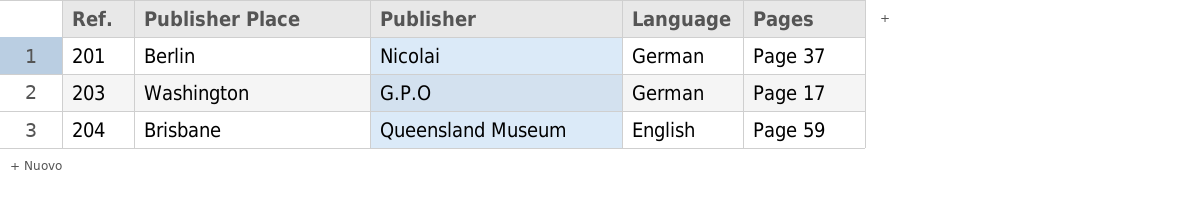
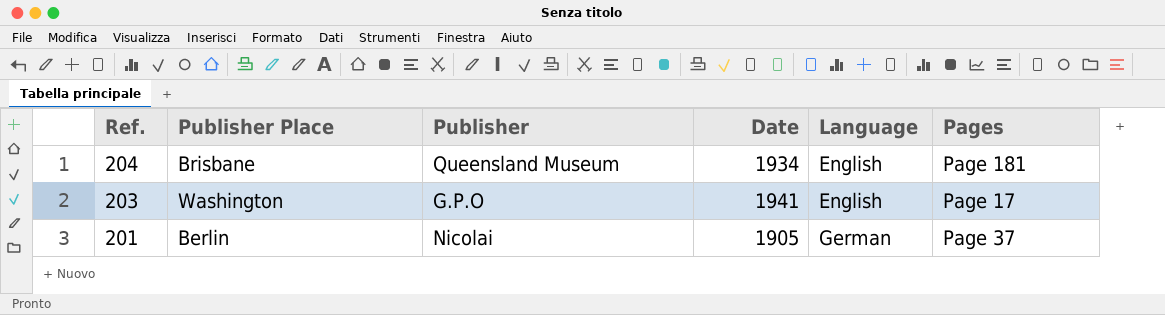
row order: Ref. ascending -> Ref. descending
column Date | position: none -> 4
204 | Pages: Page 59 -> Page 181
203 | Language: German -> English

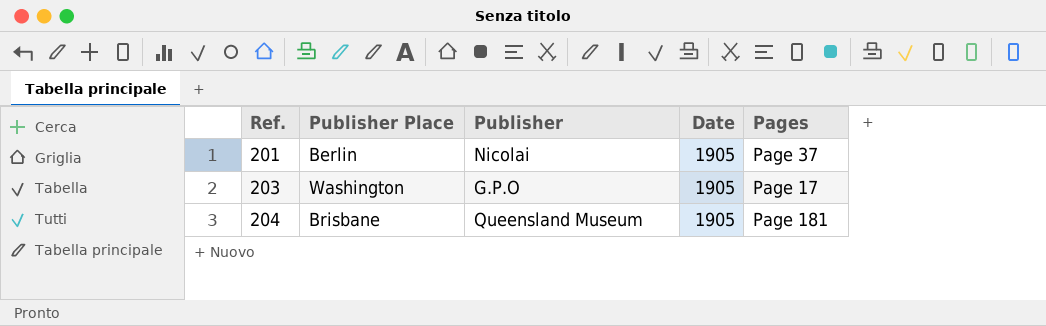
row order: Ref. descending -> Ref. ascending
column Language | position: 5 -> none
203 | Date: 1941 -> 1905
204 | Date: 1934 -> 1905

